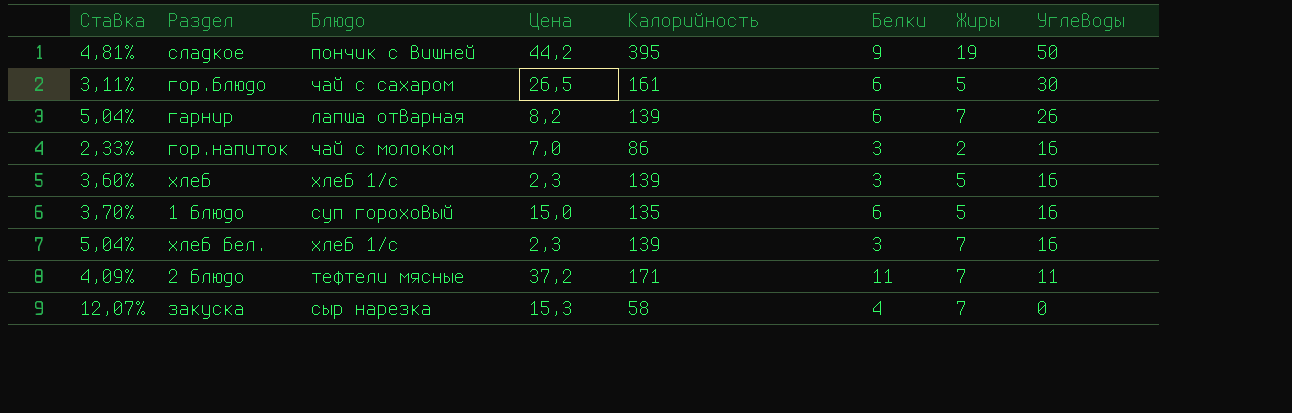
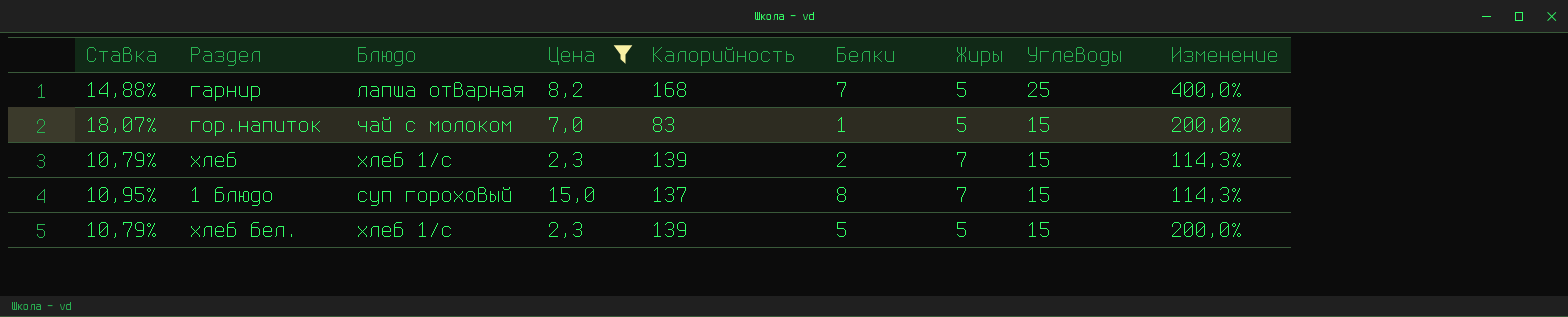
filter: none -> Цена <= 15,0
column Ставка | formula: [Жиры] / [Калорийность] -> [Углеводы] / [Калорийность]
column Изменение | formula: none -> ([Углеводы] - [Жиры]) / [Жиры]
гарнир | Калорийность: 139 -> 168
гарнир | Белки: 6 -> 7
гарнир | Жиры: 7 -> 5
гарнир | Углеводы: 26 -> 25
гор.напиток | Калорийность: 86 -> 83
гор.напиток | Белки: 3 -> 1
гор.напиток | Жиры: 2 -> 5
гор.напиток | Углеводы: 16 -> 15
хлеб | Белки: 3 -> 2
хлеб | Жиры: 5 -> 7
хлеб | Углеводы: 16 -> 15
1 блюдо | Калорийность: 135 -> 137
1 блюдо | Белки: 6 -> 8
1 блюдо | Жиры: 5 -> 7
1 блюдо | Углеводы: 16 -> 15
хлеб бел. | Белки: 3 -> 5
хлеб бел. | Жиры: 7 -> 5
хлеб бел. | Углеводы: 16 -> 15

